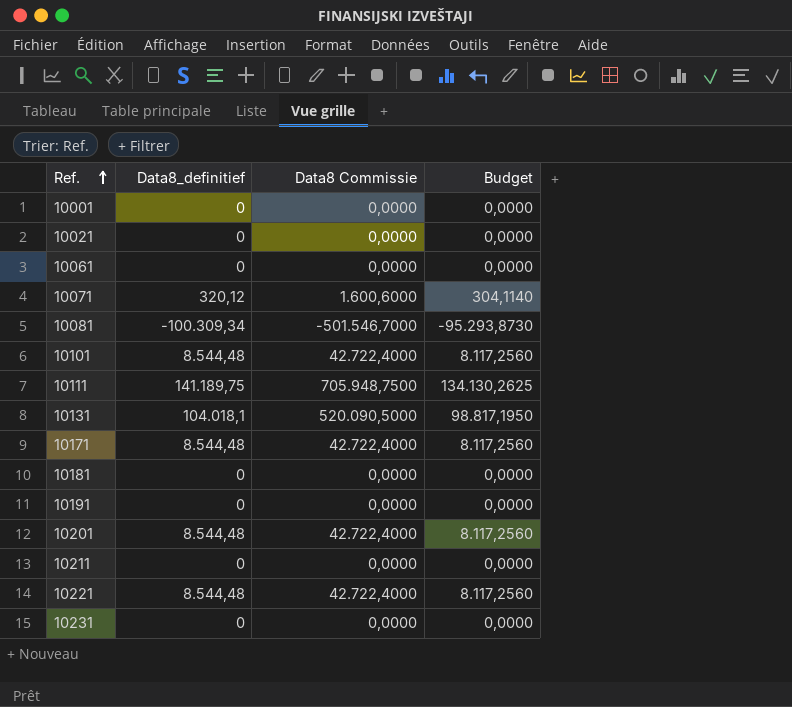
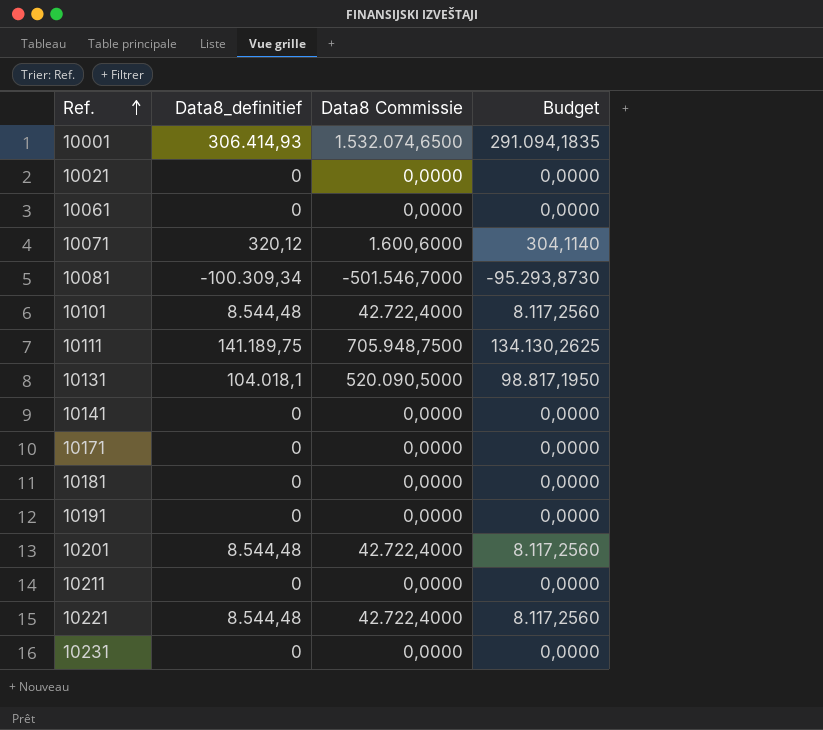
10001 | Data8_definitief: 0 -> 306.414,93
10001 | Data8 Commissie: 0,0000 -> 1.532.074,6500
10001 | Budget: 0,0000 -> 291.094,1835
row 10141: none -> 0 | 0,0000 | 0,0000
10171 | Data8_definitief: 8.544,48 -> 0
10171 | Data8 Commissie: 42.722,4000 -> 0,0000
10171 | Budget: 8.117,2560 -> 0,0000

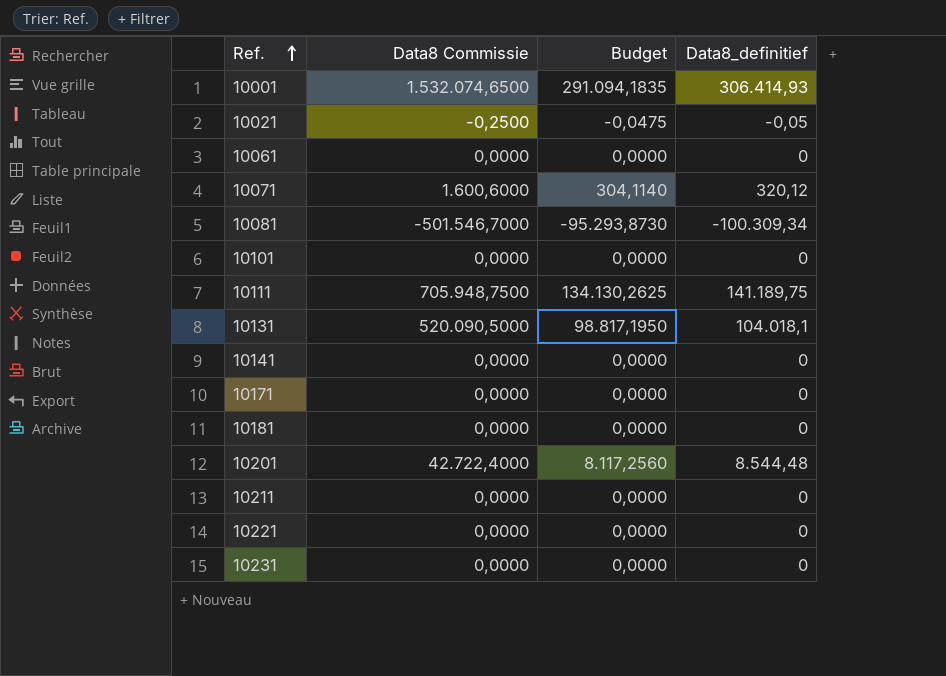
column Data8_definitief | position: 2 -> 4
row 10191: 0 | 0,0000 | 0,0000 -> none
10021 | Data8 Commissie: 0,0000 -> -0,2500
10021 | Budget: 0,0000 -> -0,0475
10021 | Data8_definitief: 0 -> -0,05
10101 | Data8 Commissie: 42.722,4000 -> 0,0000
10101 | Budget: 8.117,2560 -> 0,0000
10101 | Data8_definitief: 8.544,48 -> 0
10221 | Data8 Commissie: 42.722,4000 -> 0,0000
10221 | Budget: 8.117,2560 -> 0,0000
10221 | Data8_definitief: 8.544,48 -> 0

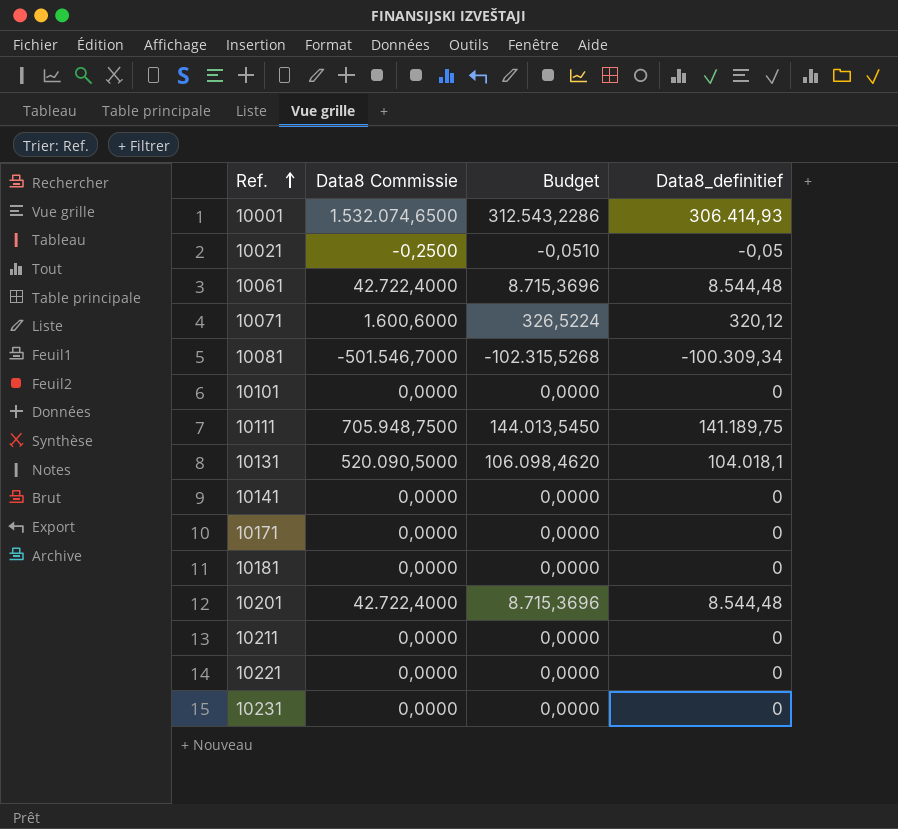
column Budget | formula: [Data8_definitief] * 0,95 -> [Data8_definitief] * 1,02
10061 | Data8 Commissie: 0,0000 -> 42.722,4000
10061 | Data8_definitief: 0 -> 8.544,48

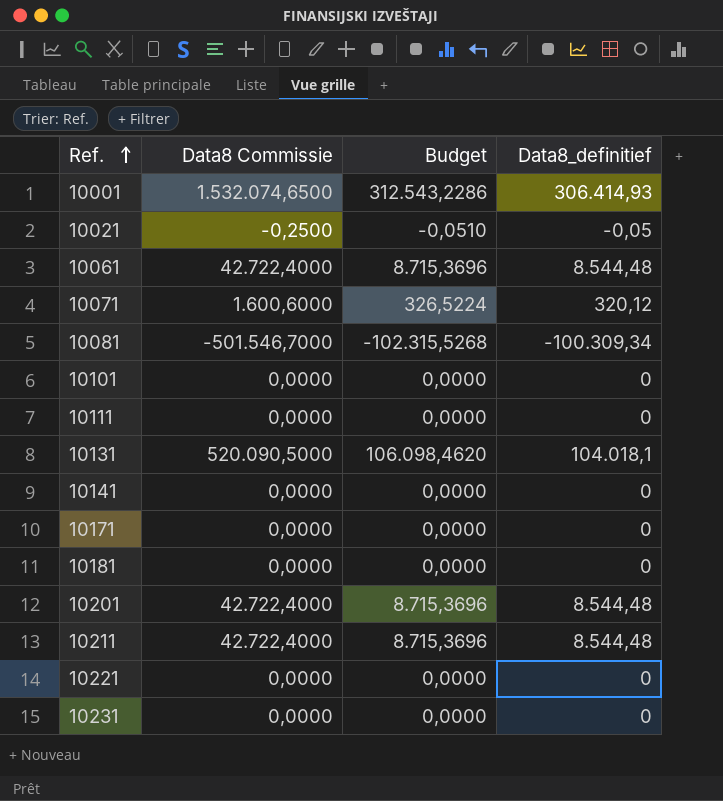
10111 | Data8 Commissie: 705.948,7500 -> 0,0000
10111 | Budget: 144.013,5450 -> 0,0000
10111 | Data8_definitief: 141.189,75 -> 0
10211 | Data8 Commissie: 0,0000 -> 42.722,4000
10211 | Budget: 0,0000 -> 8.715,3696
10211 | Data8_definitief: 0 -> 8.544,48

